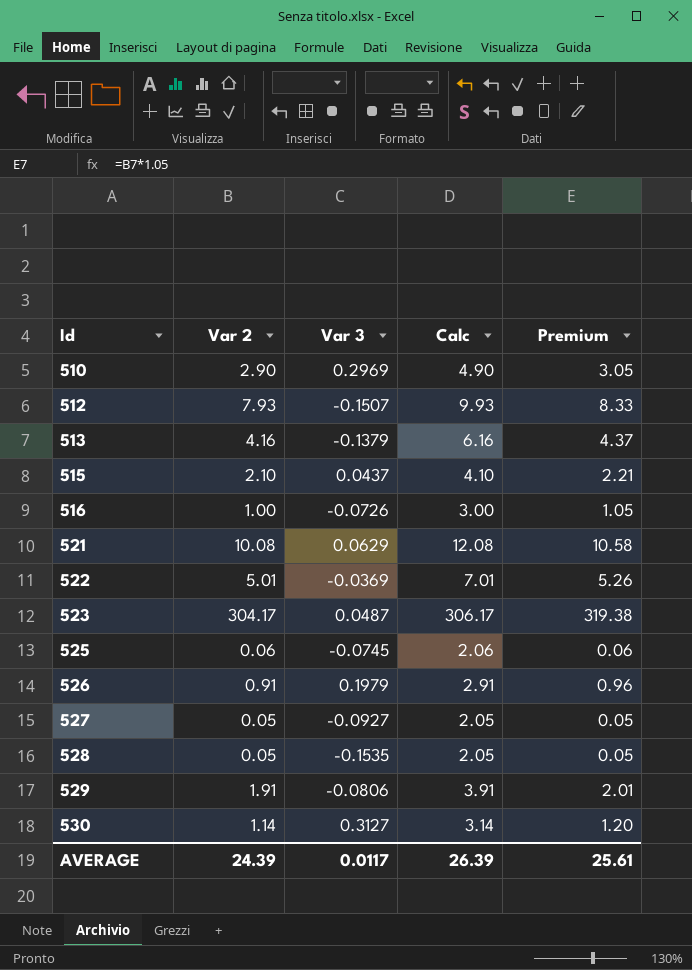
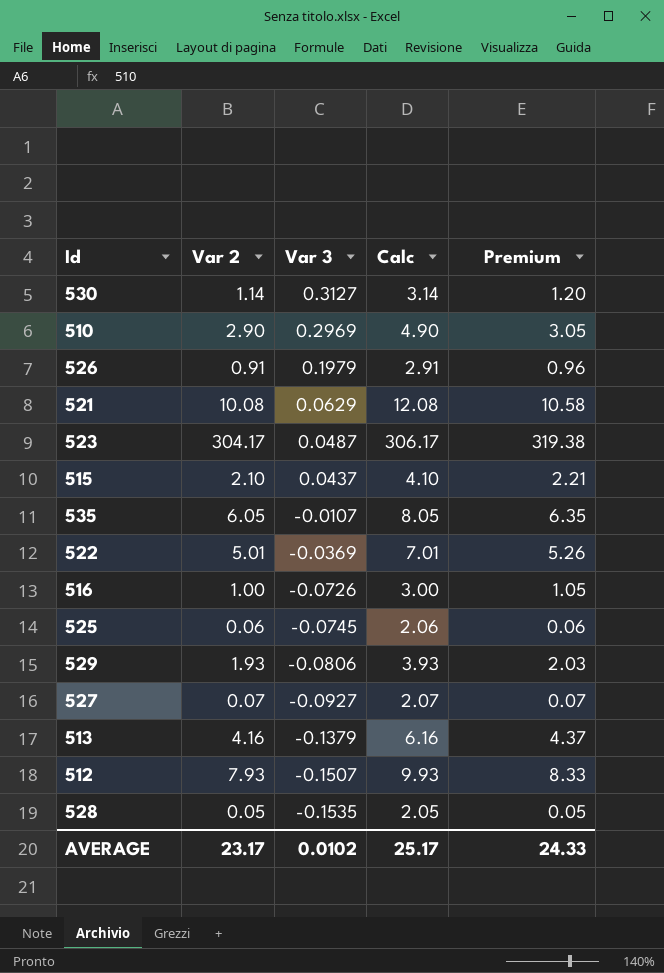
row order: Id ascending -> Var 3 descending
row 535: none -> 6.05 | -0.0107 | 8.05 | 6.35
529 | Var 2: 1.91 -> 1.93
529 | Calc: 3.91 -> 3.93
529 | Premium: 2.01 -> 2.03
527 | Var 2: 0.05 -> 0.07
527 | Calc: 2.05 -> 2.07
527 | Premium: 0.05 -> 0.07
AVERAGE | Var 2: 24.39 -> 23.17
AVERAGE | Var 3: 0.0117 -> 0.0102
AVERAGE | Calc: 26.39 -> 25.17
AVERAGE | Premium: 25.61 -> 24.33

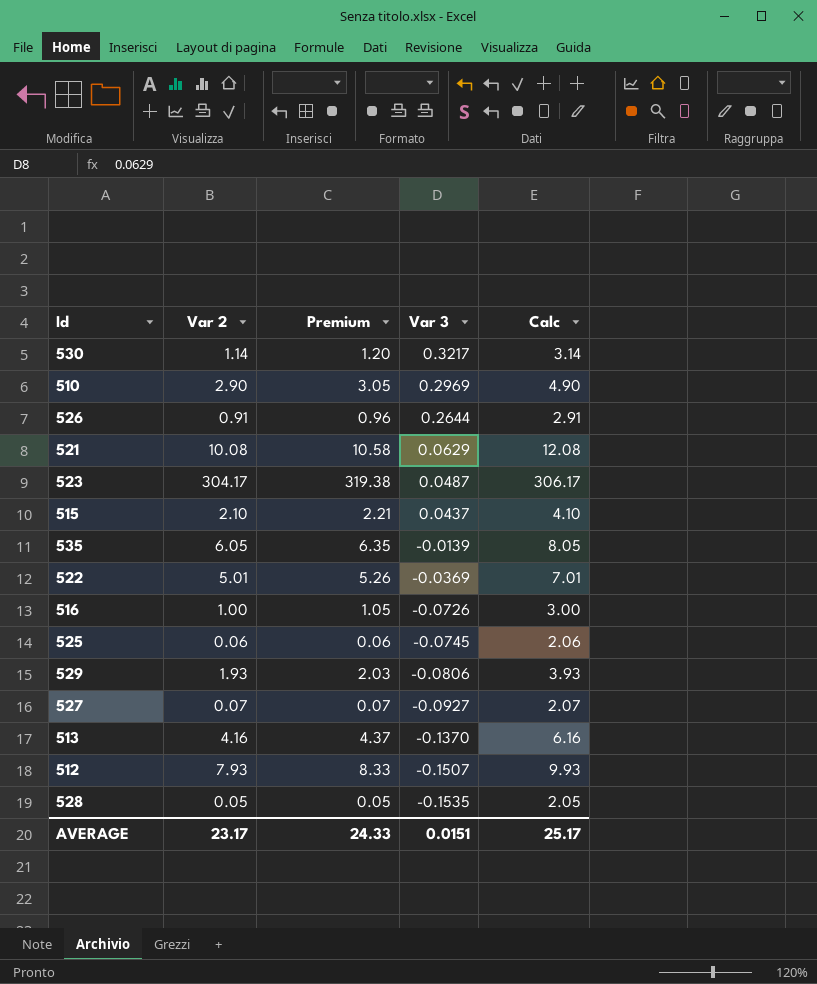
column Premium | position: 5 -> 3
530 | Var 3: 0.3127 -> 0.3217
526 | Var 3: 0.1979 -> 0.2644
535 | Var 3: -0.0107 -> -0.0139
513 | Var 3: -0.1379 -> -0.1370
AVERAGE | Var 3: 0.0102 -> 0.0151

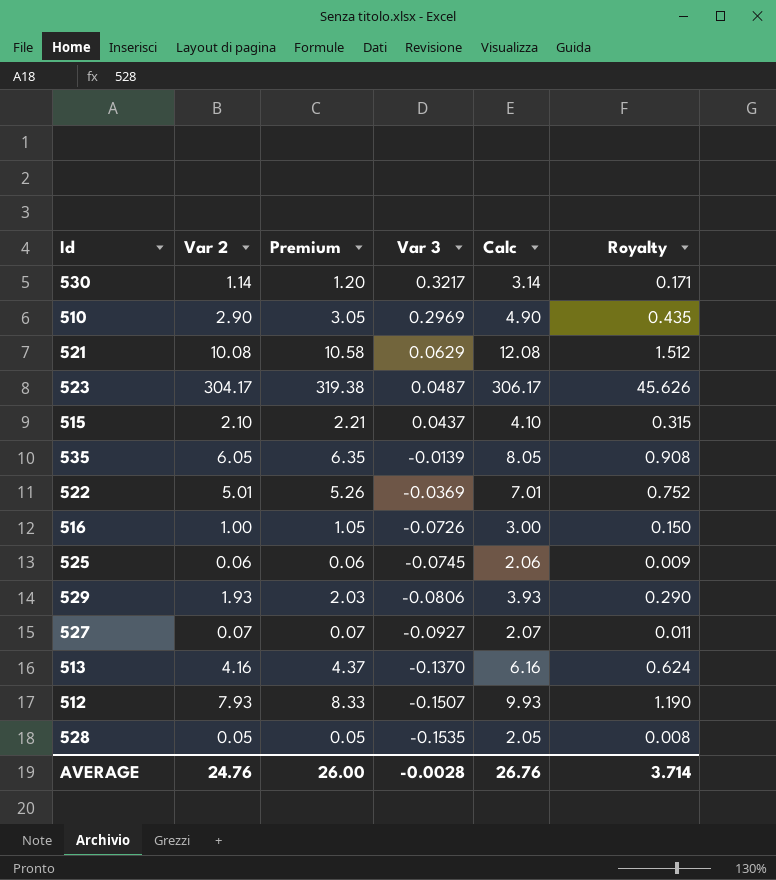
column Royalty | formula: none -> [Var 2] * 0.15
row 526: 0.91 | 0.96 | 0.2644 | 2.91 -> none
AVERAGE | Var 2: 23.17 -> 24.76
AVERAGE | Premium: 24.33 -> 26.00
AVERAGE | Var 3: 0.0151 -> -0.0028
AVERAGE | Calc: 25.17 -> 26.76

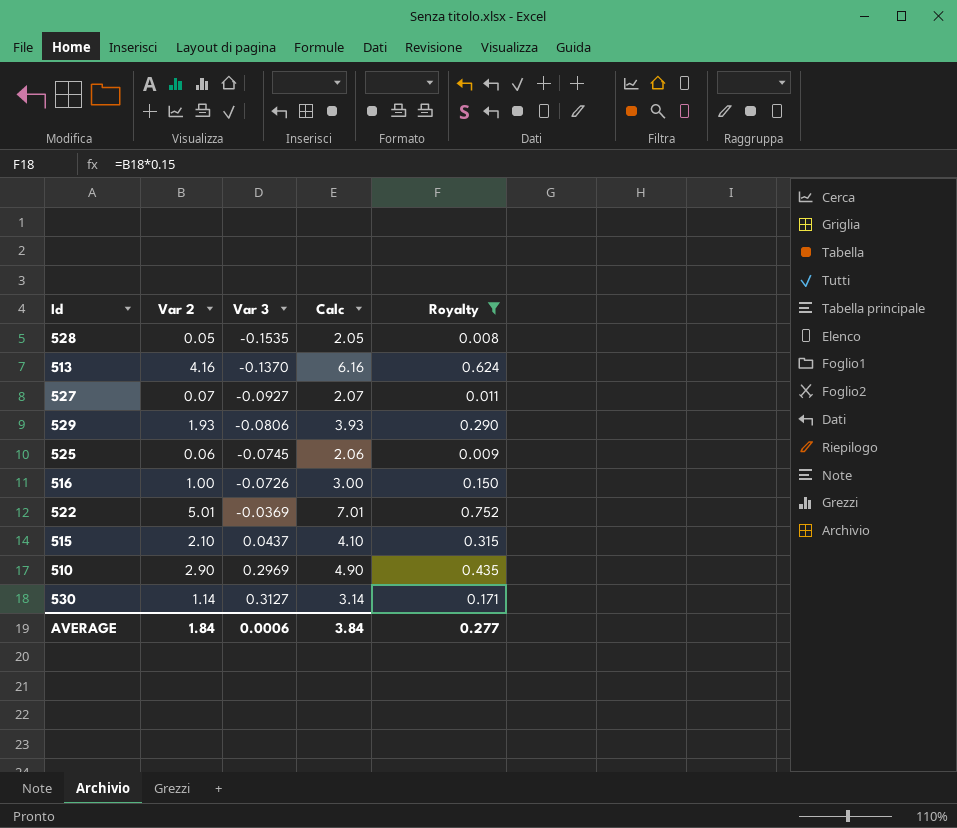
filter: none -> Royalty <= 0.752
row order: Var 3 descending -> Var 3 ascending
column Premium | formula: [Var 2] * 1.05 -> none
530 | Var 3: 0.3217 -> 0.3127
AVERAGE | Var 2: 24.76 -> 1.84
AVERAGE | Var 3: -0.0028 -> 0.0006
AVERAGE | Calc: 26.76 -> 3.84
AVERAGE | Royalty: 3.714 -> 0.277

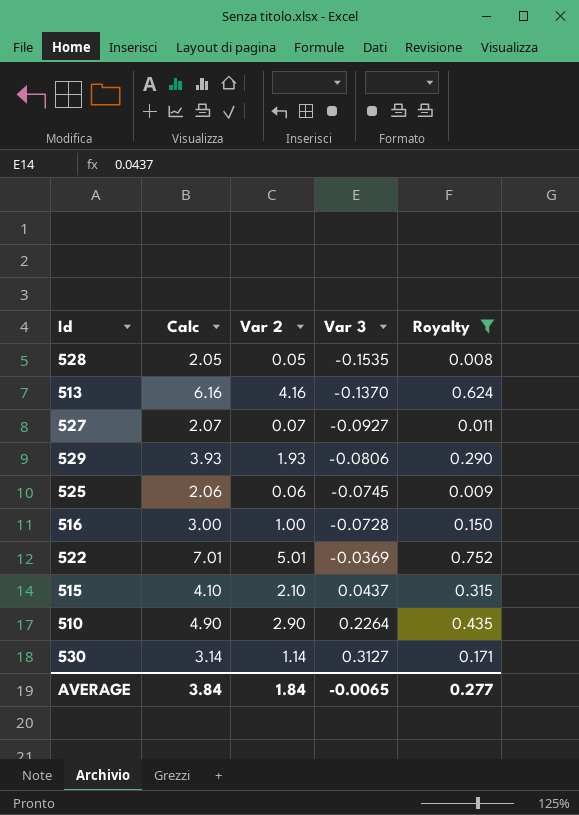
column Calc | position: 4 -> 2
516 | Var 3: -0.0726 -> -0.0728
510 | Var 3: 0.2969 -> 0.2264
AVERAGE | Var 3: 0.0006 -> -0.0065

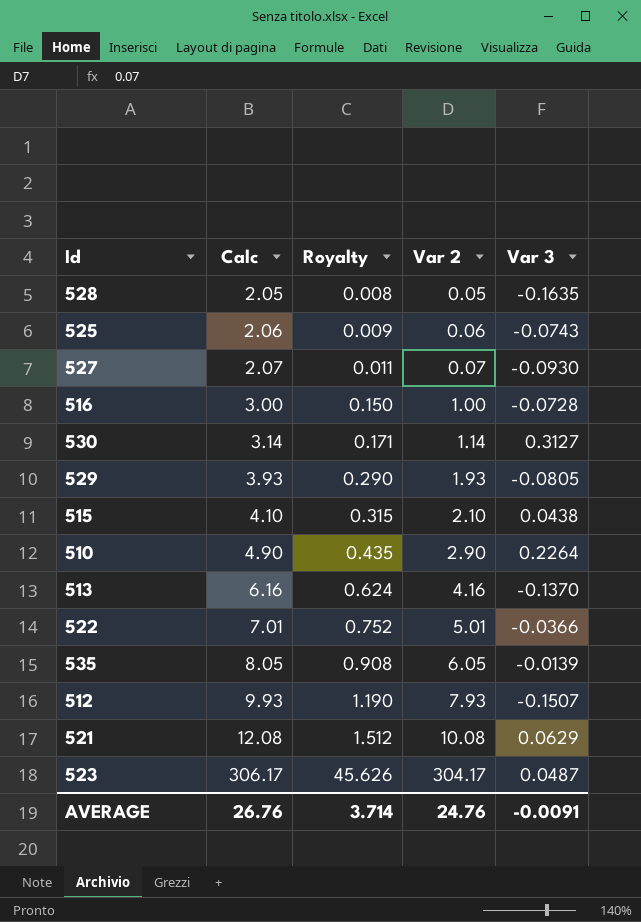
filter: Royalty <= 0.752 -> none
row order: Var 3 ascending -> Calc ascending
column Royalty | position: 5 -> 3
528 | Var 3: -0.1535 -> -0.1635
525 | Var 3: -0.0745 -> -0.0743
527 | Var 3: -0.0927 -> -0.0930
529 | Var 3: -0.0806 -> -0.0805
515 | Var 3: 0.0437 -> 0.0438
522 | Var 3: -0.0369 -> -0.0366
AVERAGE | Calc: 3.84 -> 26.76
AVERAGE | Royalty: 0.277 -> 3.714
AVERAGE | Var 2: 1.84 -> 24.76
AVERAGE | Var 3: -0.0065 -> -0.0091

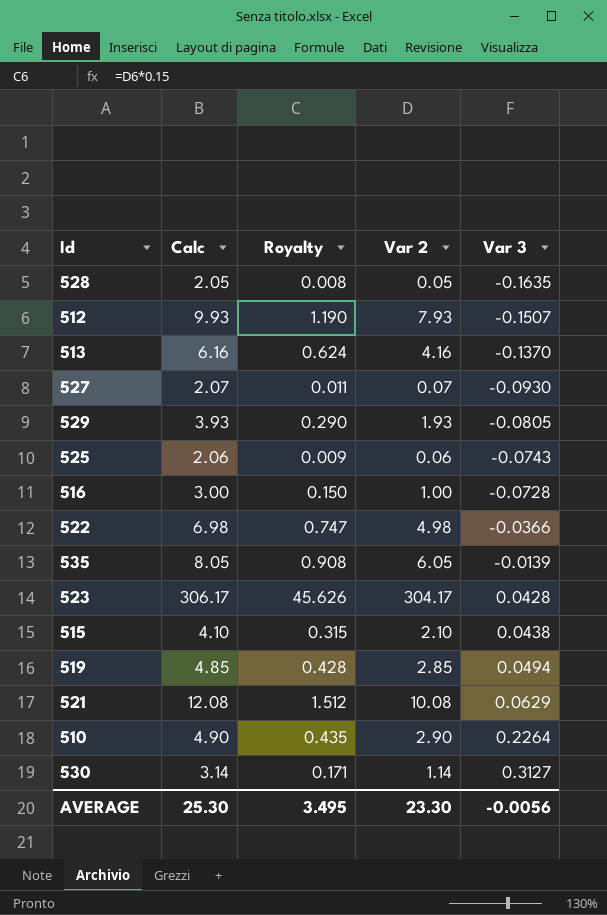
row order: Calc ascending -> Var 3 ascending
522 | Calc: 7.01 -> 6.98
522 | Royalty: 0.752 -> 0.747
522 | Var 2: 5.01 -> 4.98
523 | Var 3: 0.0487 -> 0.0428
row 519: none -> 4.85 | 0.428 | 2.85 | 0.0494
AVERAGE | Calc: 26.76 -> 25.30
AVERAGE | Royalty: 3.714 -> 3.495
AVERAGE | Var 2: 24.76 -> 23.30
AVERAGE | Var 3: -0.0091 -> -0.0056

